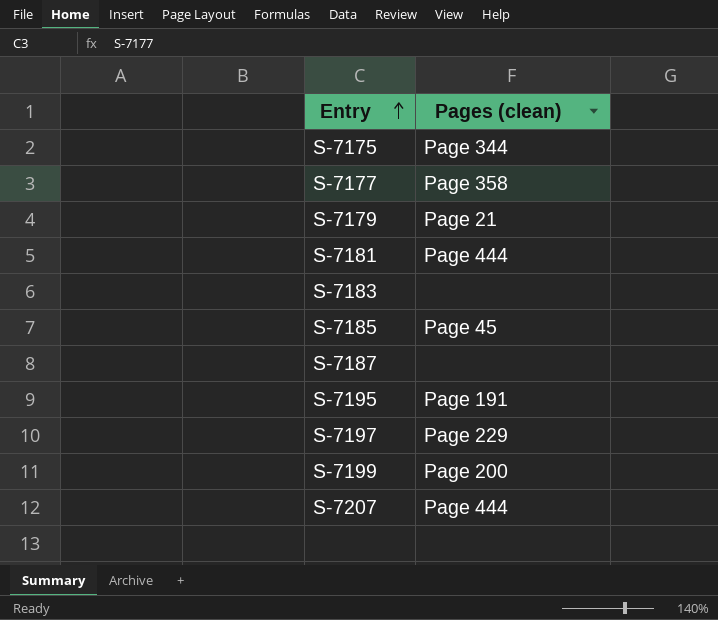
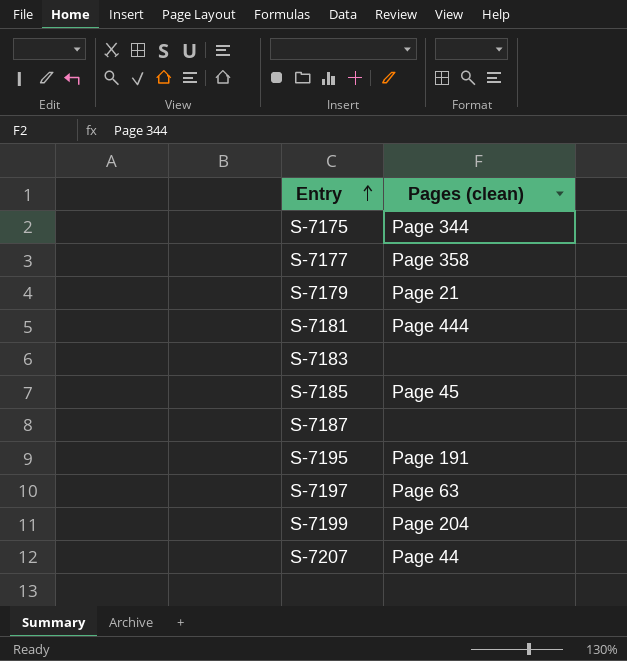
S-7197 | Pages (clean): Page 229 -> Page 63
S-7199 | Pages (clean): Page 200 -> Page 204
S-7207 | Pages (clean): Page 444 -> Page 44

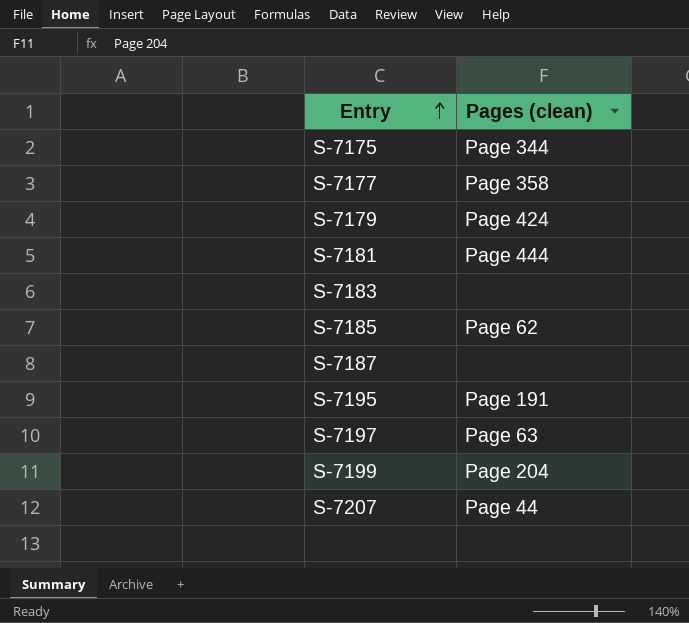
S-7179 | Pages (clean): Page 21 -> Page 424
S-7185 | Pages (clean): Page 45 -> Page 62

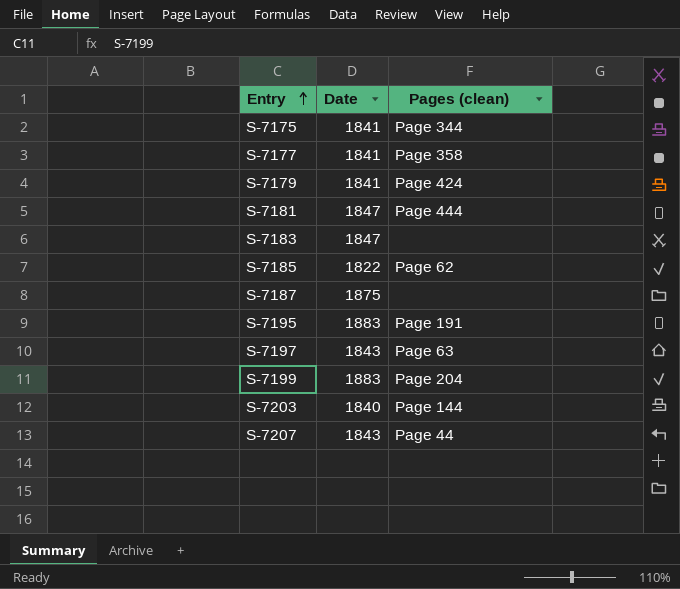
column Date | position: none -> 2
row S-7203: none -> 1840 | Page 144

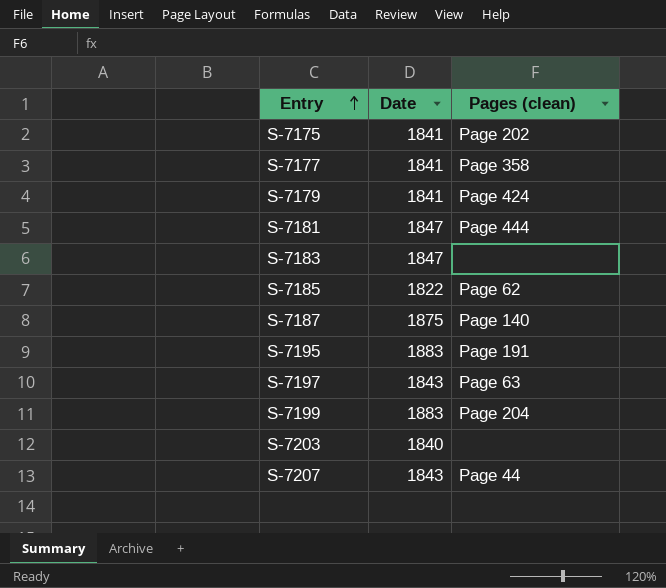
S-7175 | Pages (clean): Page 344 -> Page 202
S-7187 | Pages (clean): none -> Page 140
S-7203 | Pages (clean): Page 144 -> none

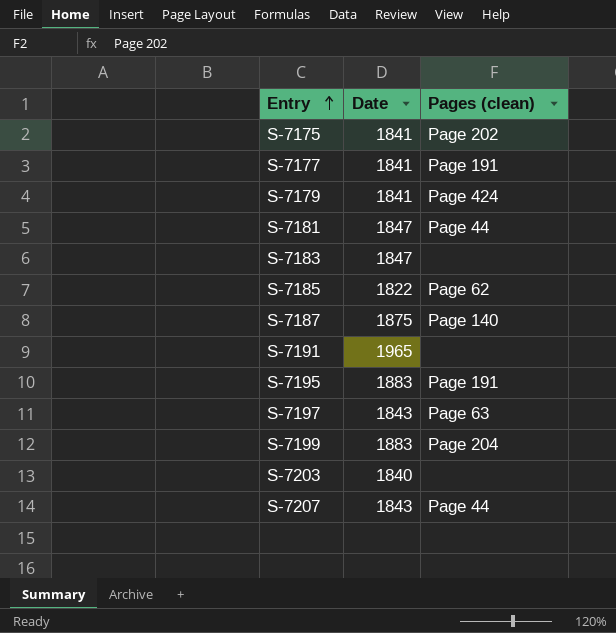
S-7177 | Pages (clean): Page 358 -> Page 191
S-7181 | Pages (clean): Page 444 -> Page 44
row S-7191: none -> 1965 | none

